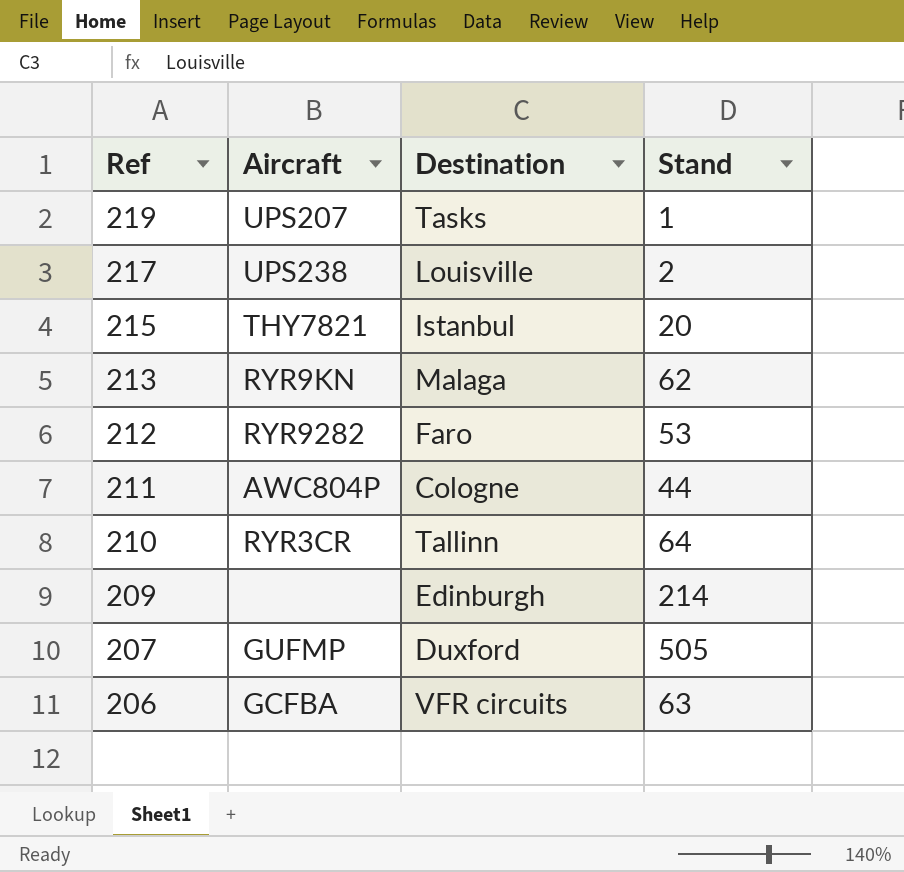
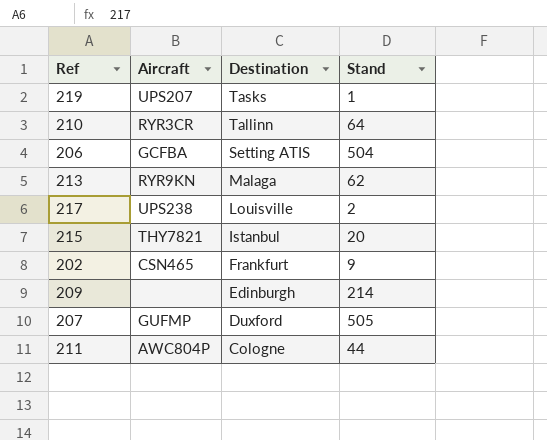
row order: Ref descending -> Destination descending
row 212: RYR9282 | Faro | 53 -> none
206 | Destination: VFR circuits -> Setting ATIS
206 | Stand: 63 -> 504
row 202: none -> CSN465 | Frankfurt | 9

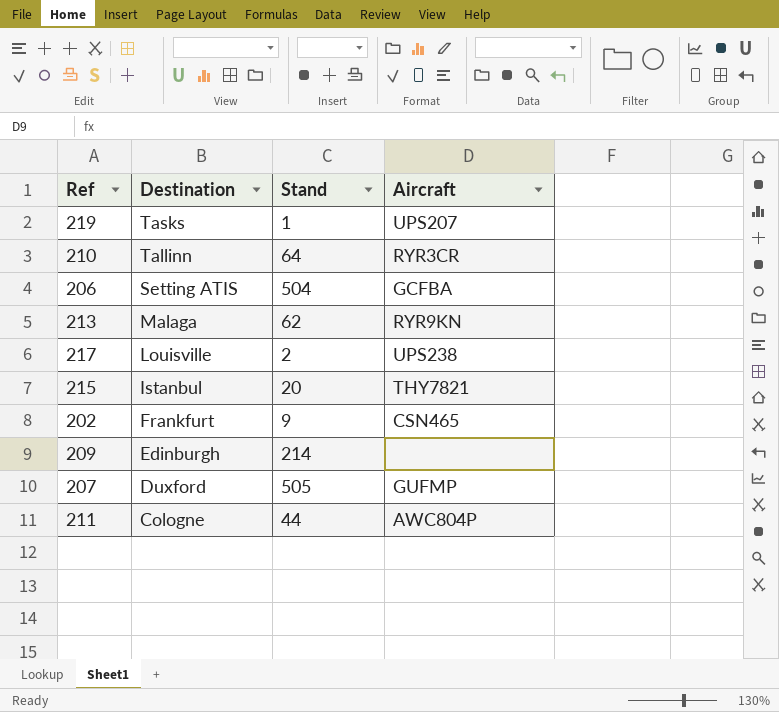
column Aircraft | position: 2 -> 4

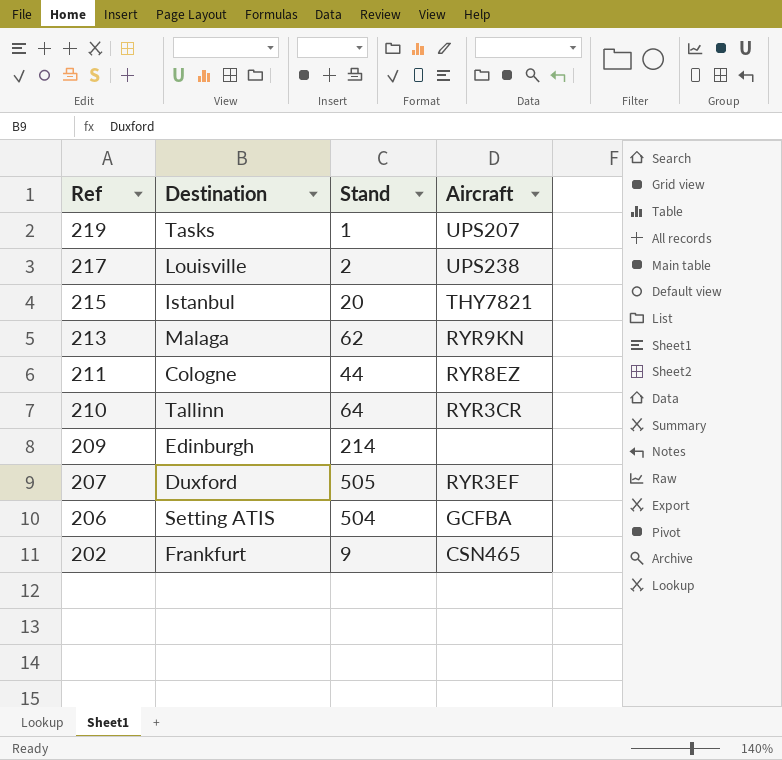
row order: Destination descending -> Ref descending
211 | Aircraft: AWC804P -> RYR8EZ
207 | Aircraft: GUFMP -> RYR3EF

